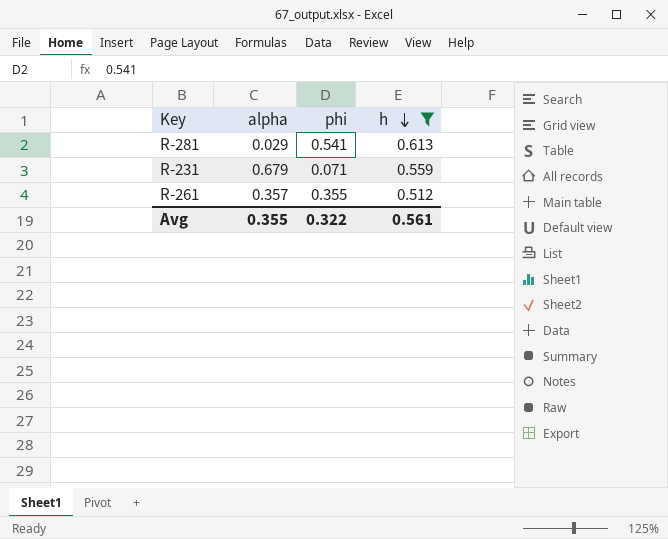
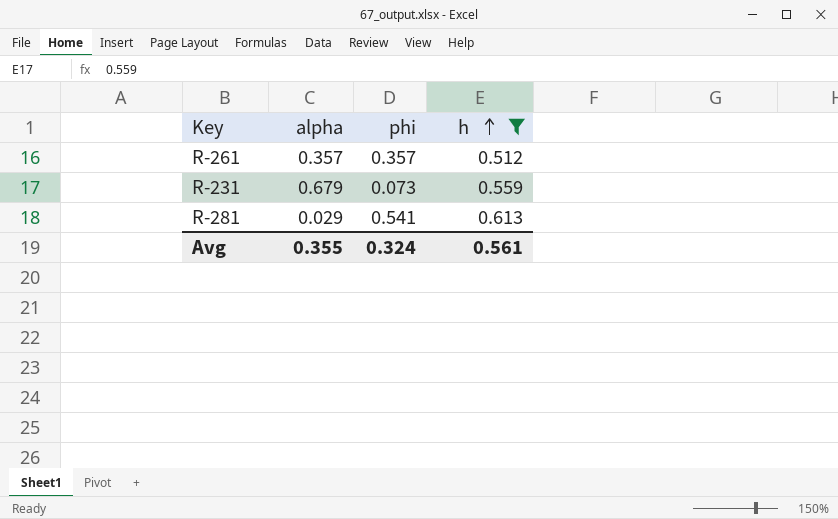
row order: h descending -> h ascending
R-261 | phi: 0.355 -> 0.357
R-231 | phi: 0.071 -> 0.073
Avg | phi: 0.322 -> 0.324

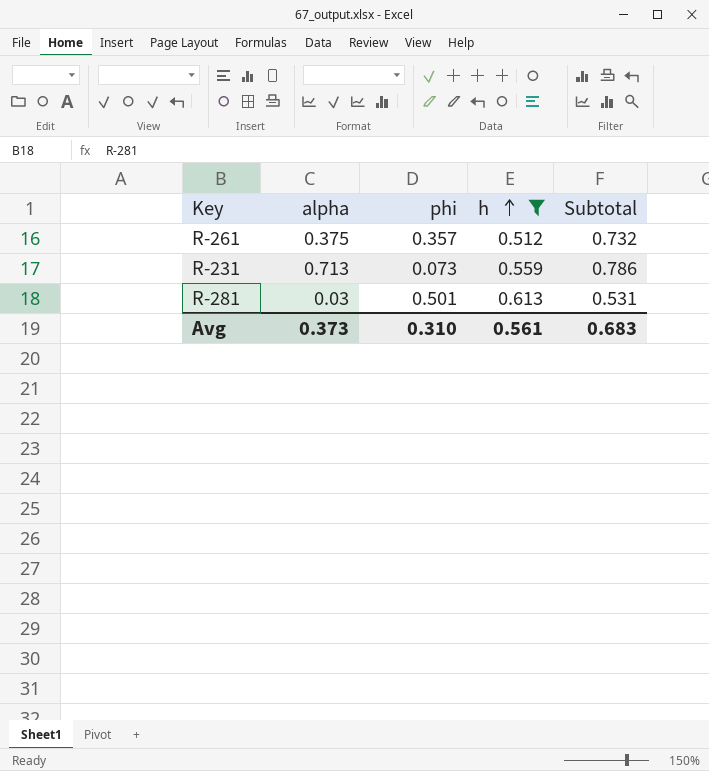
column Subtotal | formula: none -> [alpha] + [phi]
R-261 | alpha: 0.357 -> 0.375
R-231 | alpha: 0.679 -> 0.713
R-281 | alpha: 0.029 -> 0.03
R-281 | phi: 0.541 -> 0.501
Avg | alpha: 0.355 -> 0.373
Avg | phi: 0.324 -> 0.310

